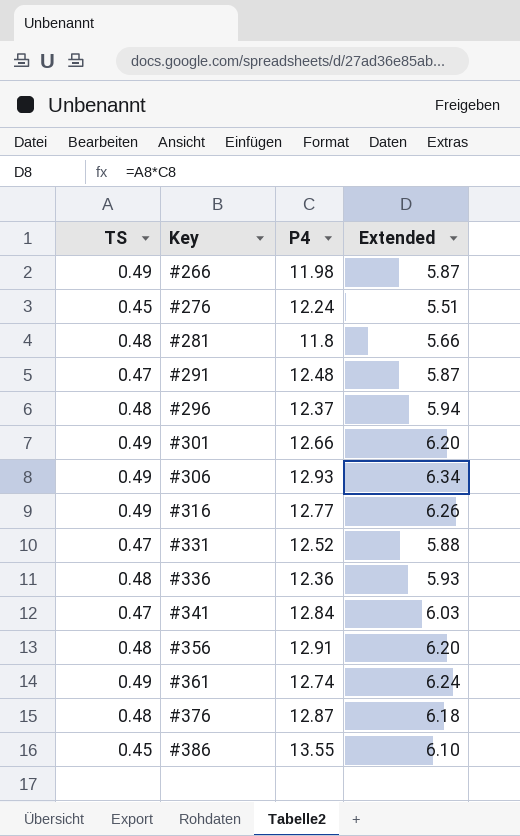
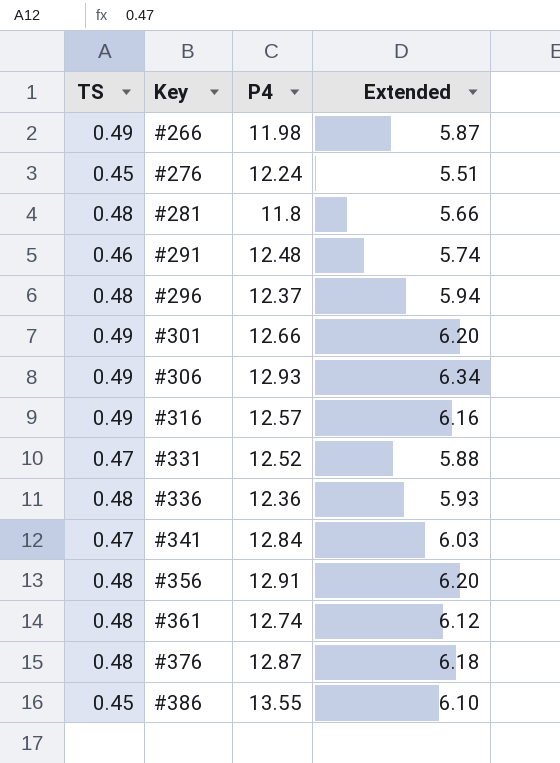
#291 | TS: 0.47 -> 0.46
#291 | Extended: 5.87 -> 5.74
#316 | P4: 12.77 -> 12.57
#316 | Extended: 6.26 -> 6.16
#361 | TS: 0.49 -> 0.48
#361 | Extended: 6.24 -> 6.12

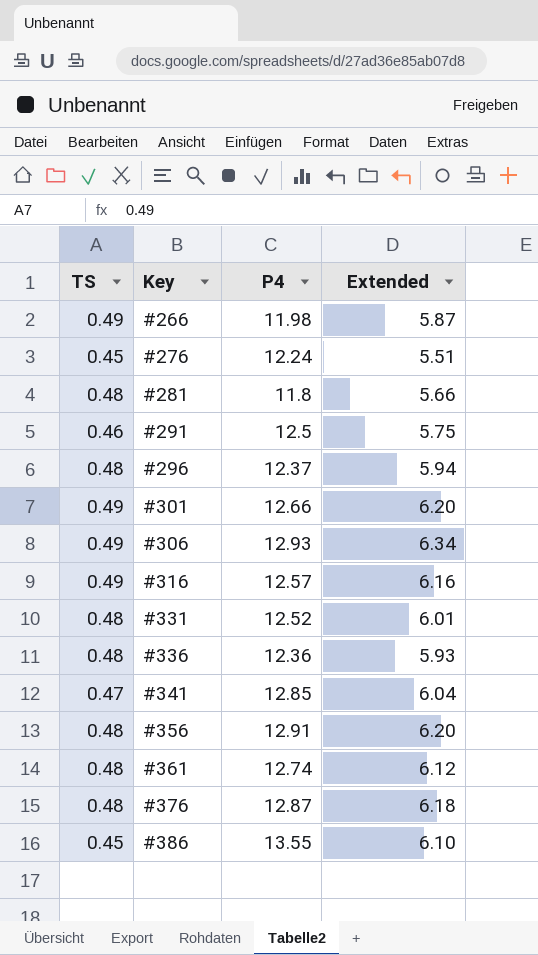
#291 | P4: 12.48 -> 12.5
#291 | Extended: 5.74 -> 5.75
#331 | TS: 0.47 -> 0.48
#331 | Extended: 5.88 -> 6.01
#341 | P4: 12.84 -> 12.85
#341 | Extended: 6.03 -> 6.04

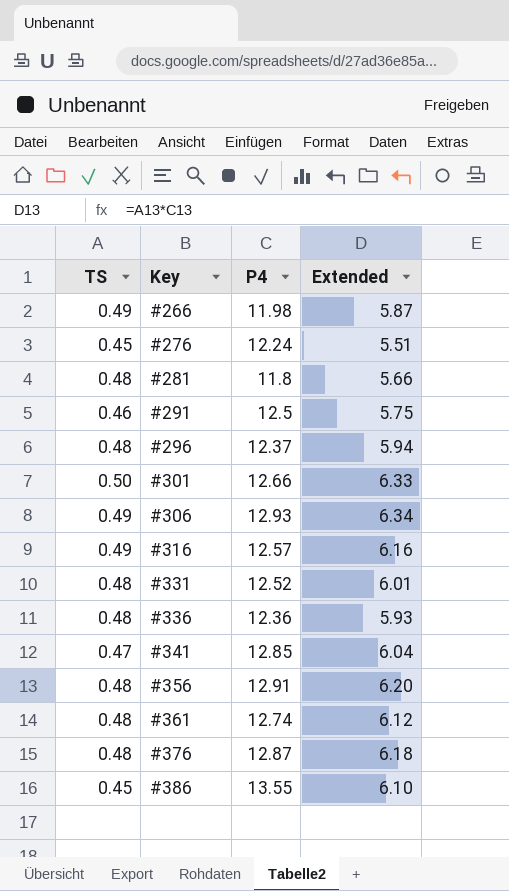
#301 | TS: 0.49 -> 0.50
#301 | Extended: 6.20 -> 6.33

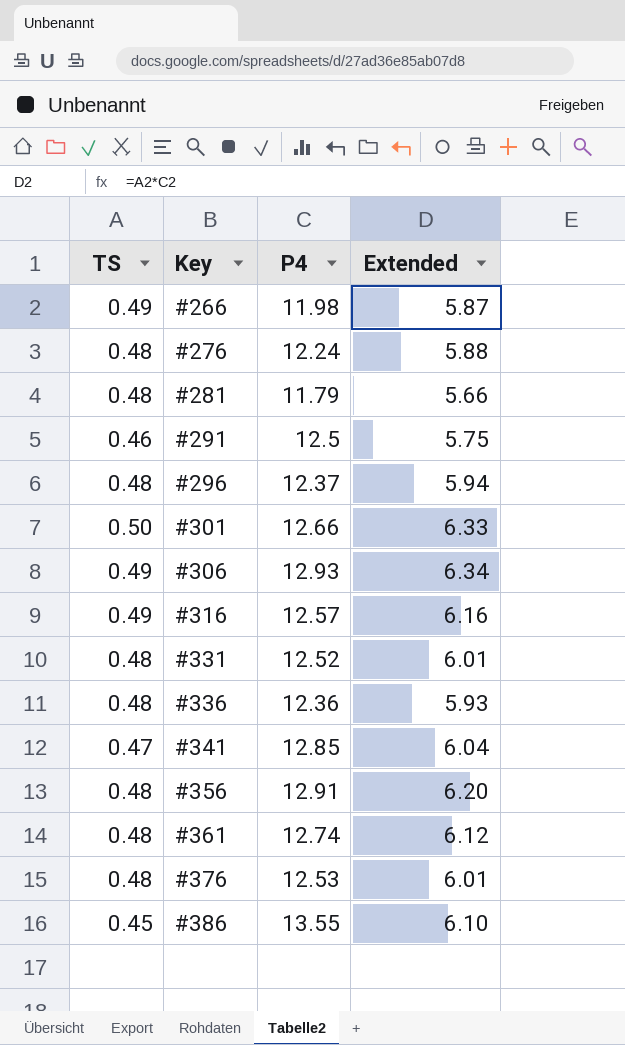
#276 | TS: 0.45 -> 0.48
#276 | Extended: 5.51 -> 5.88
#281 | P4: 11.8 -> 11.79
#376 | P4: 12.87 -> 12.53
#376 | Extended: 6.18 -> 6.01

